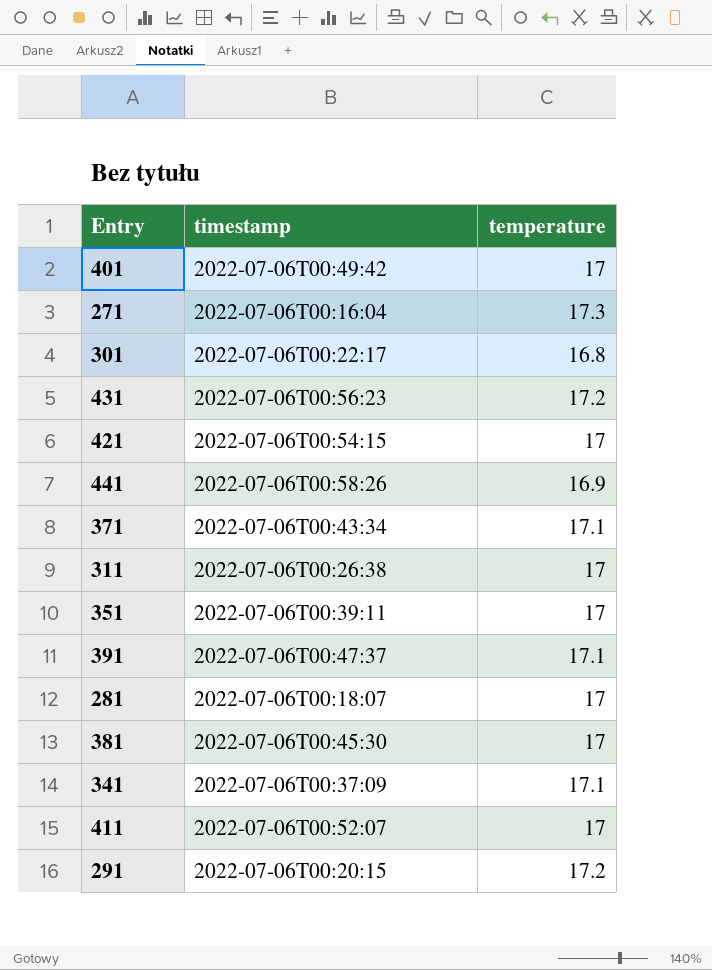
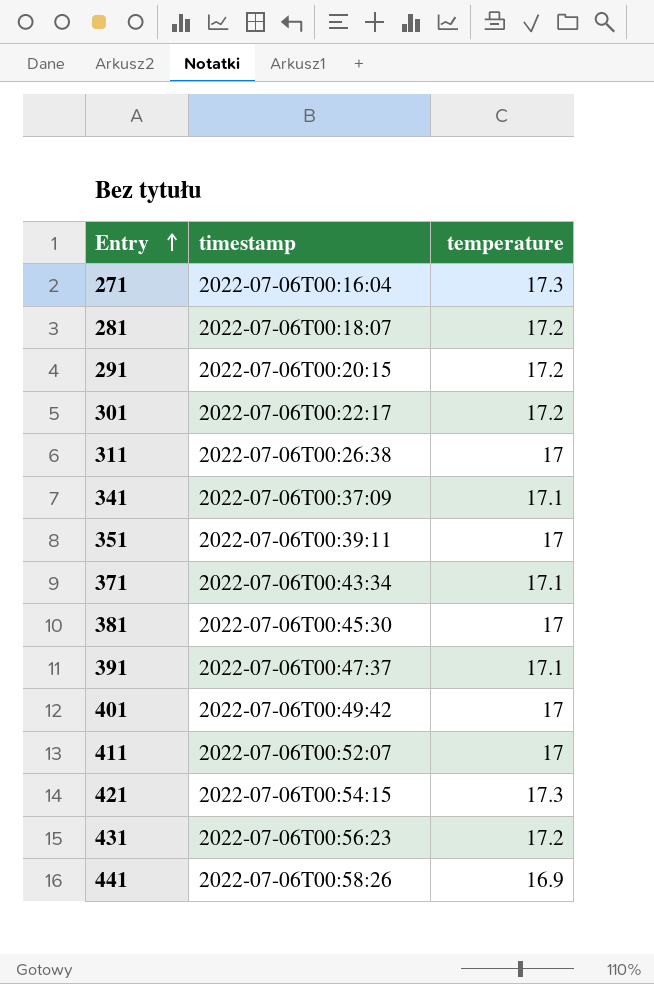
row order: none -> Entry ascending
281 | temperature: 17 -> 17.2
301 | temperature: 16.8 -> 17.2
421 | temperature: 17 -> 17.3

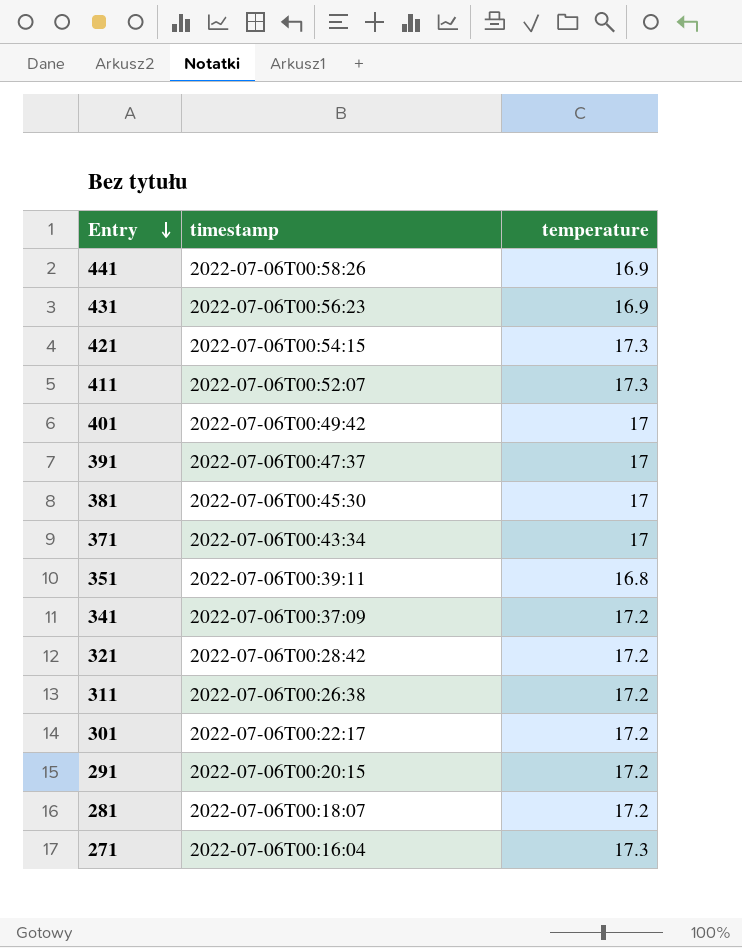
row order: Entry ascending -> Entry descending
431 | temperature: 17.2 -> 16.9
411 | temperature: 17 -> 17.3
391 | temperature: 17.1 -> 17
371 | temperature: 17.1 -> 17
351 | temperature: 17 -> 16.8
341 | temperature: 17.1 -> 17.2
row 321: none -> 2022-07-06T00:28:42 | 17.2
311 | temperature: 17 -> 17.2

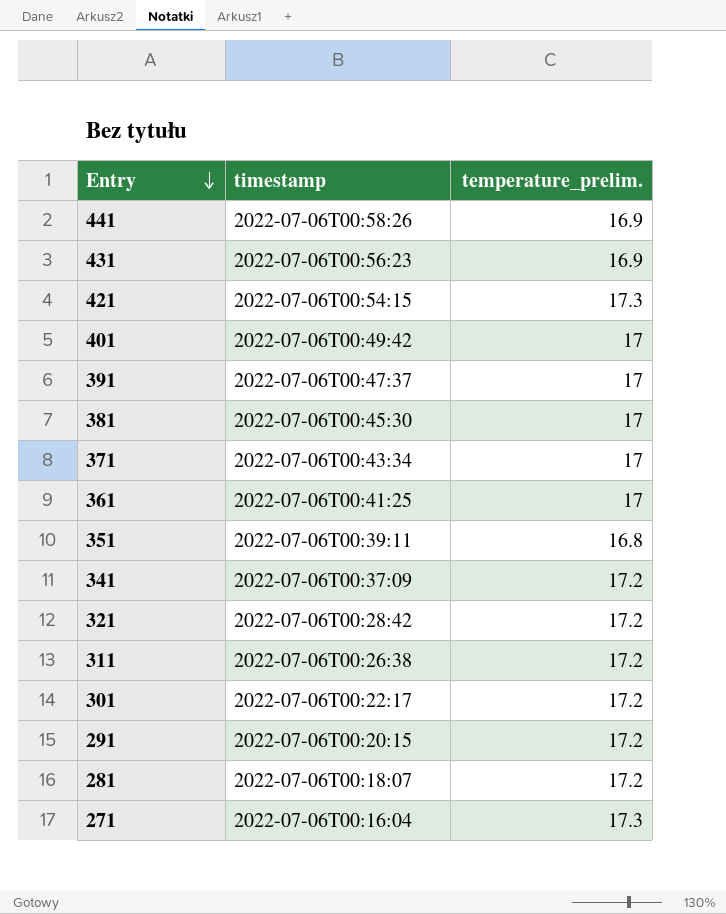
column name: temperature -> temperature_prelim.
row 411: 2022-07-06T00:52:07 | 17.3 -> none
row 361: none -> 2022-07-06T00:41:25 | 17

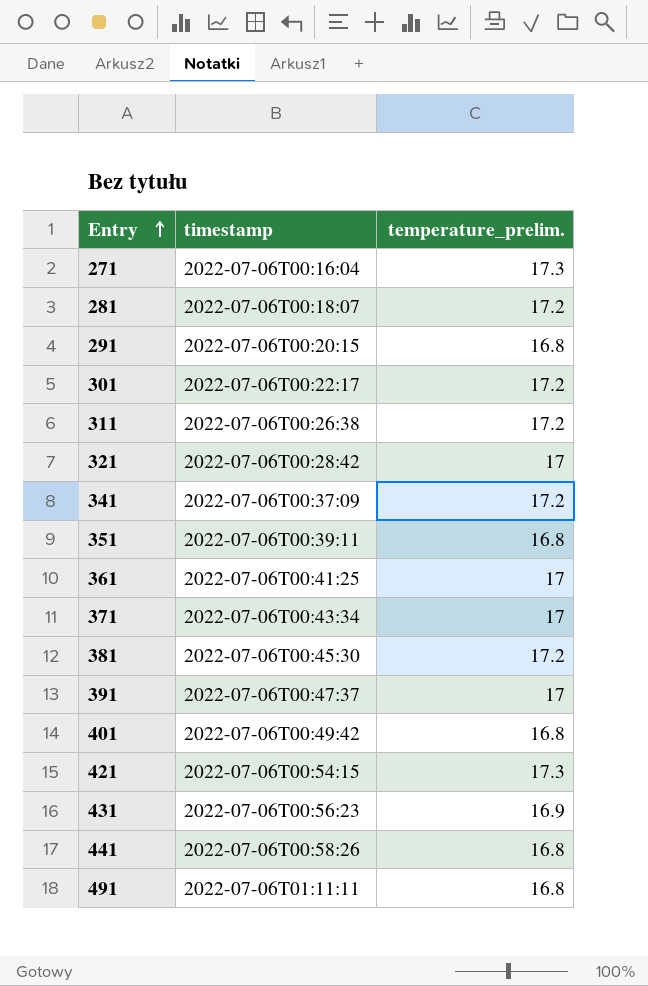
row order: Entry descending -> Entry ascending
291 | temperature_prelim.: 17.2 -> 16.8
321 | temperature_prelim.: 17.2 -> 17
381 | temperature_prelim.: 17 -> 17.2
401 | temperature_prelim.: 17 -> 16.8
441 | temperature_prelim.: 16.9 -> 16.8
row 491: none -> 2022-07-06T01:11:11 | 16.8

